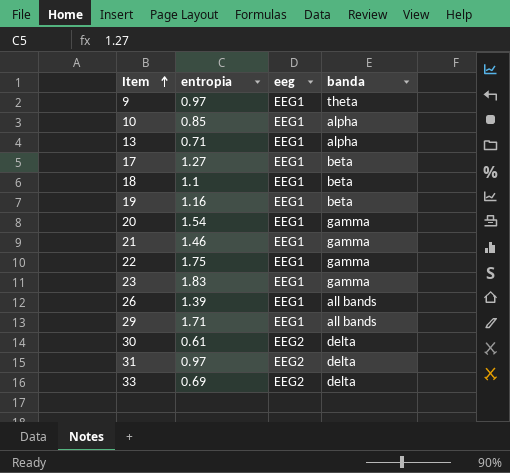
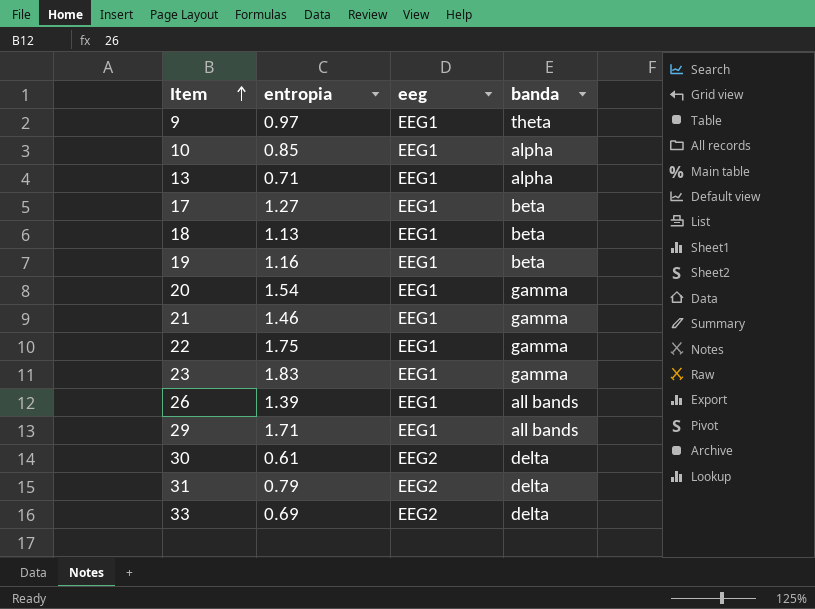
18 | entropia: 1.1 -> 1.13
31 | entropia: 0.97 -> 0.79

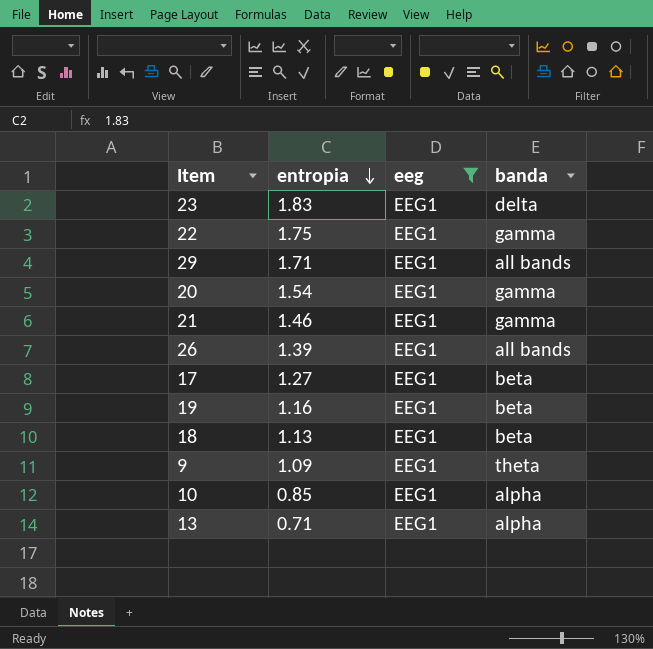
filter: none -> eeg = EEG1
row order: Item ascending -> entropia descending
23 | banda: gamma -> delta
9 | entropia: 0.97 -> 1.09

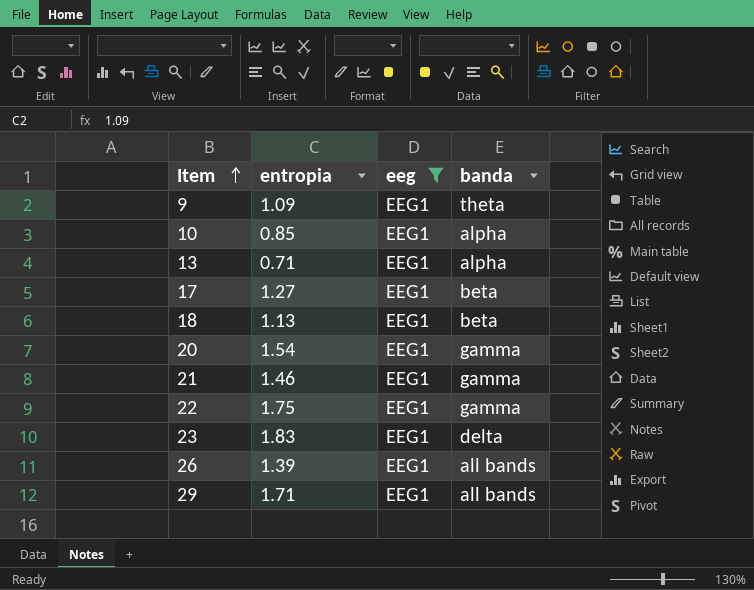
row order: entropia descending -> Item ascending
row 19: 1.16 | EEG1 | beta -> none

